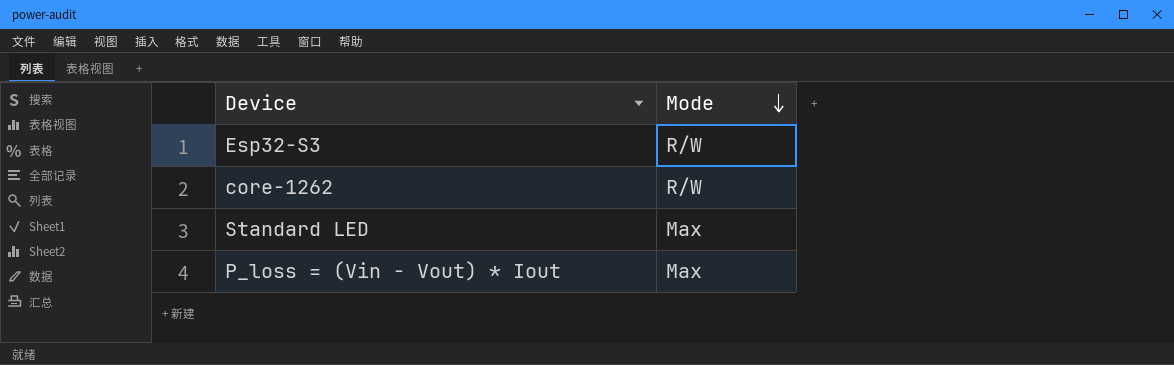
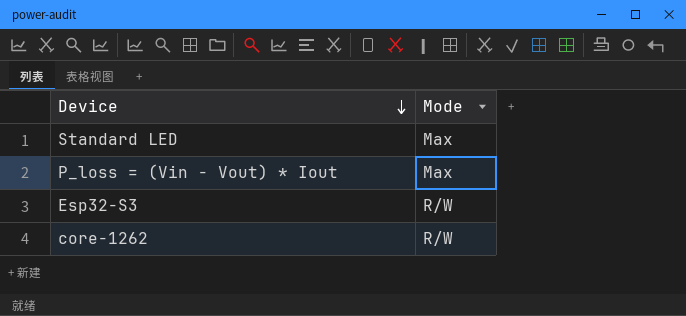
row order: Mode descending -> Device descending

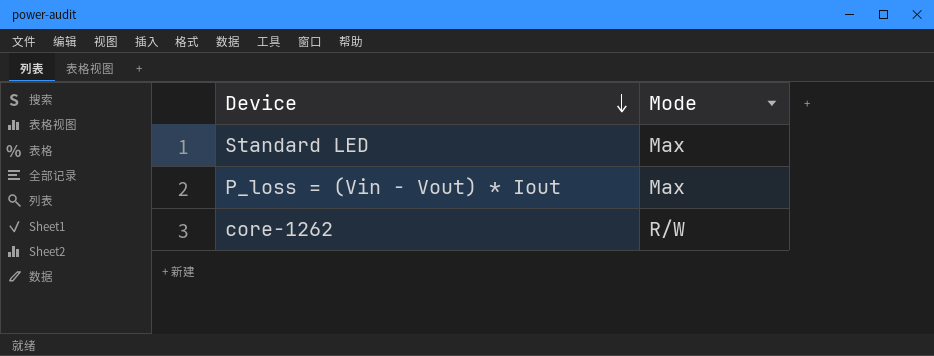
row Esp32-S3: R/W -> none

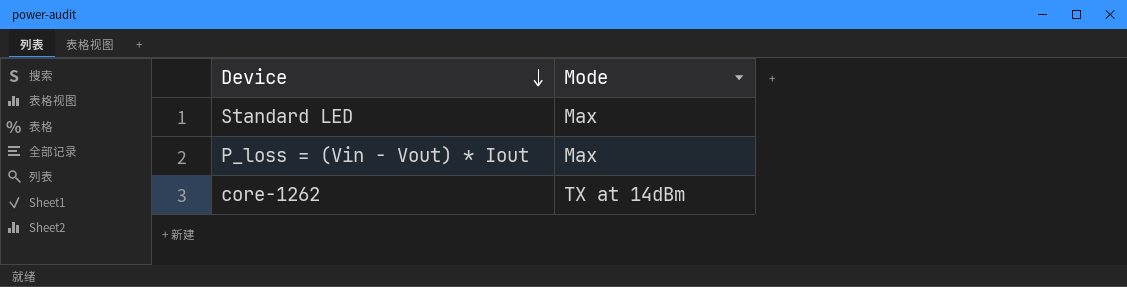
core-1262 | Mode: R/W -> TX at 14dBm

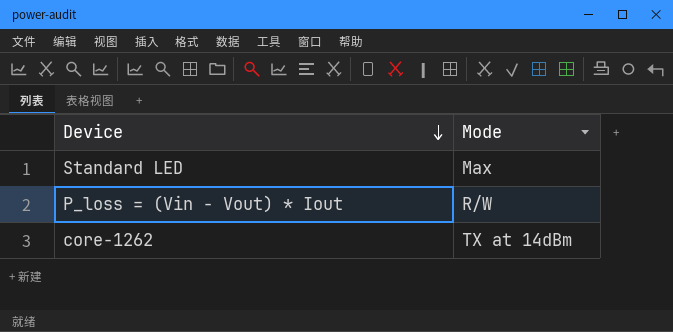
P_loss = (Vin - Vout) * Iout | Mode: Max -> R/W

